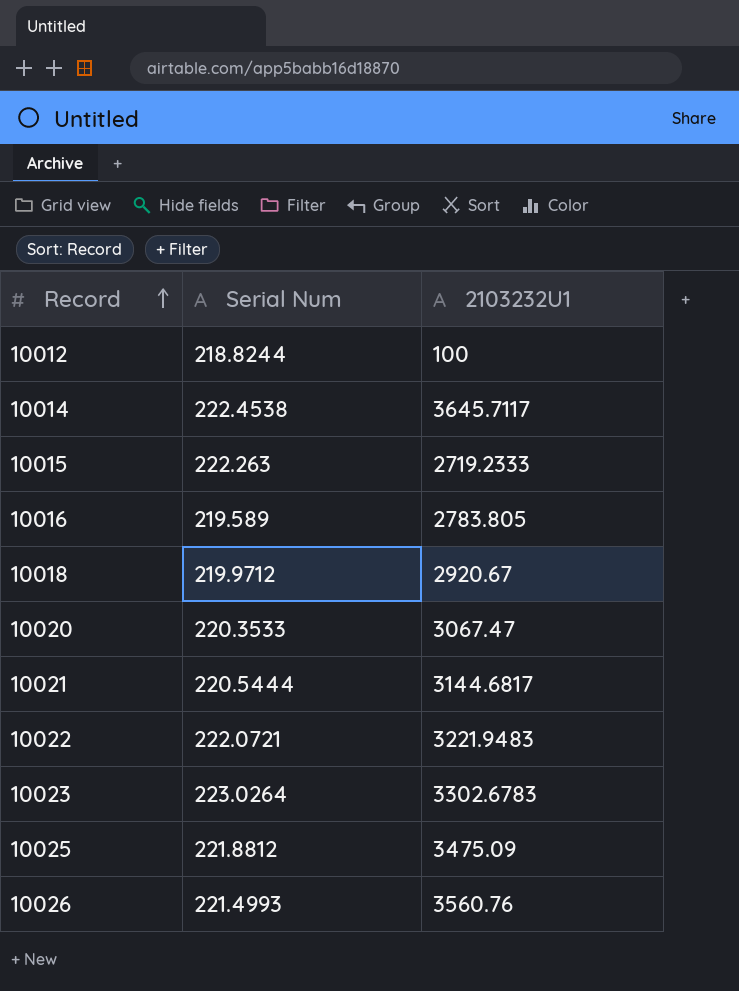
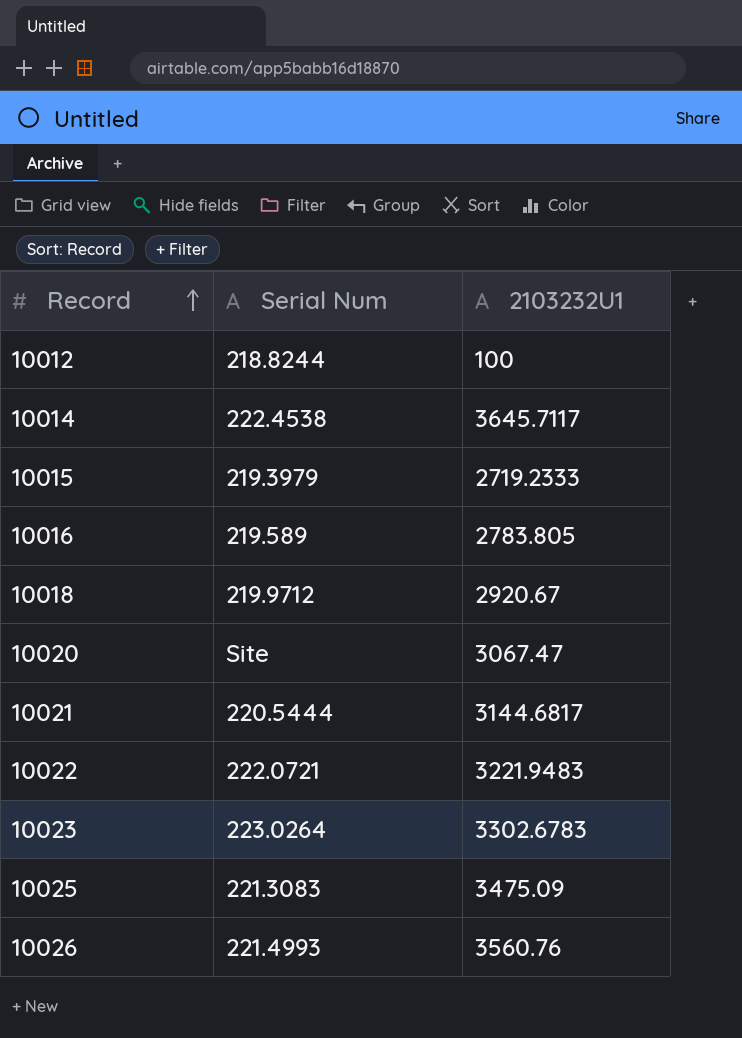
10015 | Serial Num: 222.263 -> 219.3979
10020 | Serial Num: 220.3533 -> Site
10025 | Serial Num: 221.8812 -> 221.3083

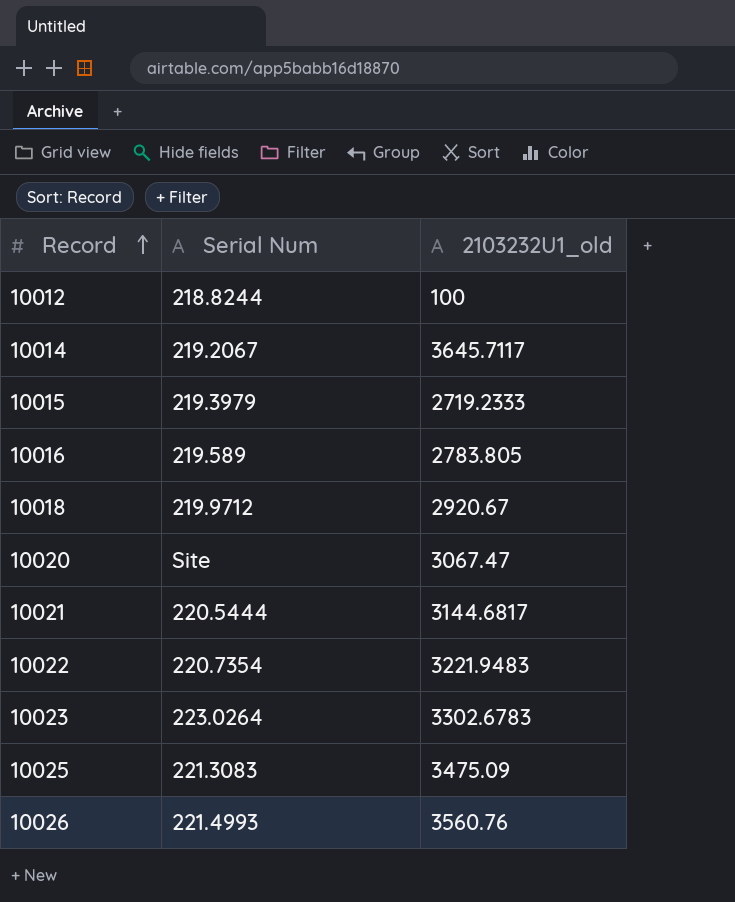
column name: 2103232U1 -> 2103232U1_old
10014 | Serial Num: 222.4538 -> 219.2067
10022 | Serial Num: 222.0721 -> 220.7354

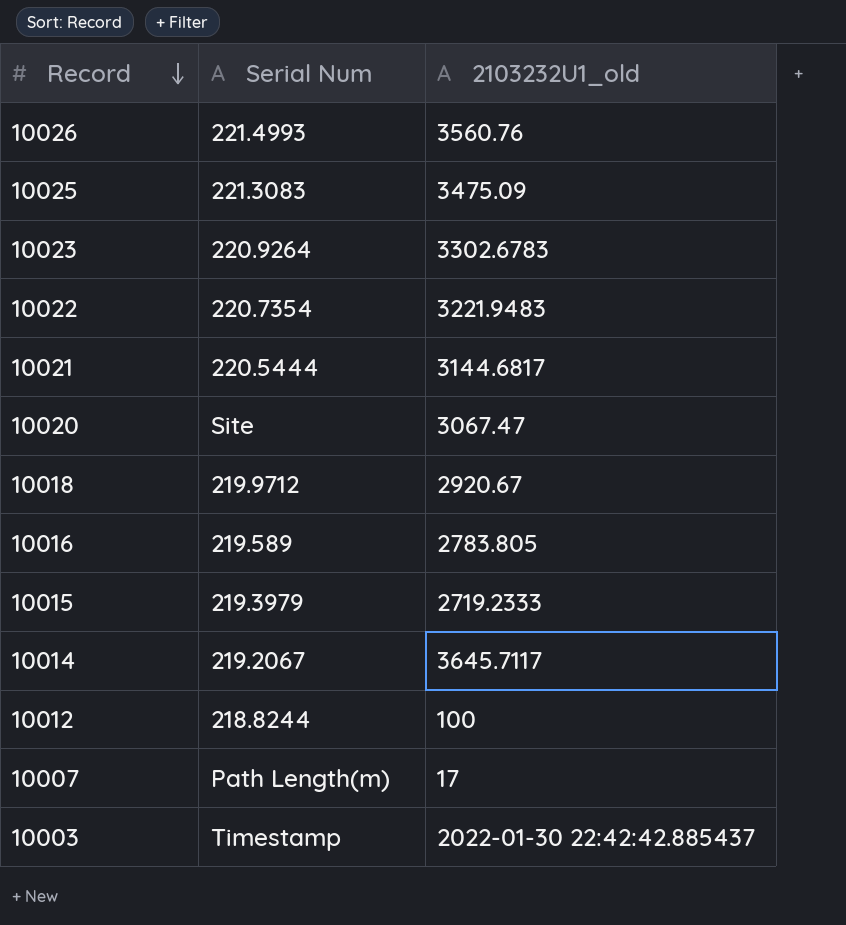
row order: Record ascending -> Record descending
10023 | Serial Num: 223.0264 -> 220.9264
row 10007: none -> Path Length(m) | 17
row 10003: none -> Timestamp | 2022-01-30 22:42:42.885437

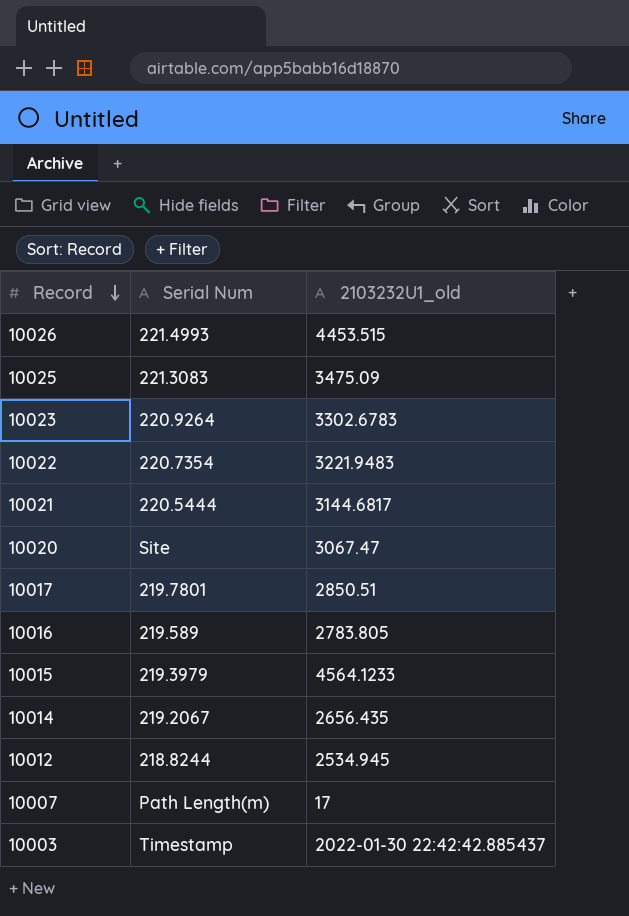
row 10018: 219.9712 | 2920.67 -> none
10026 | 2103232U1_old: 3560.76 -> 4453.515
row 10017: none -> 219.7801 | 2850.51
10015 | 2103232U1_old: 2719.2333 -> 4564.1233
10014 | 2103232U1_old: 3645.7117 -> 2656.435
10012 | 2103232U1_old: 100 -> 2534.945

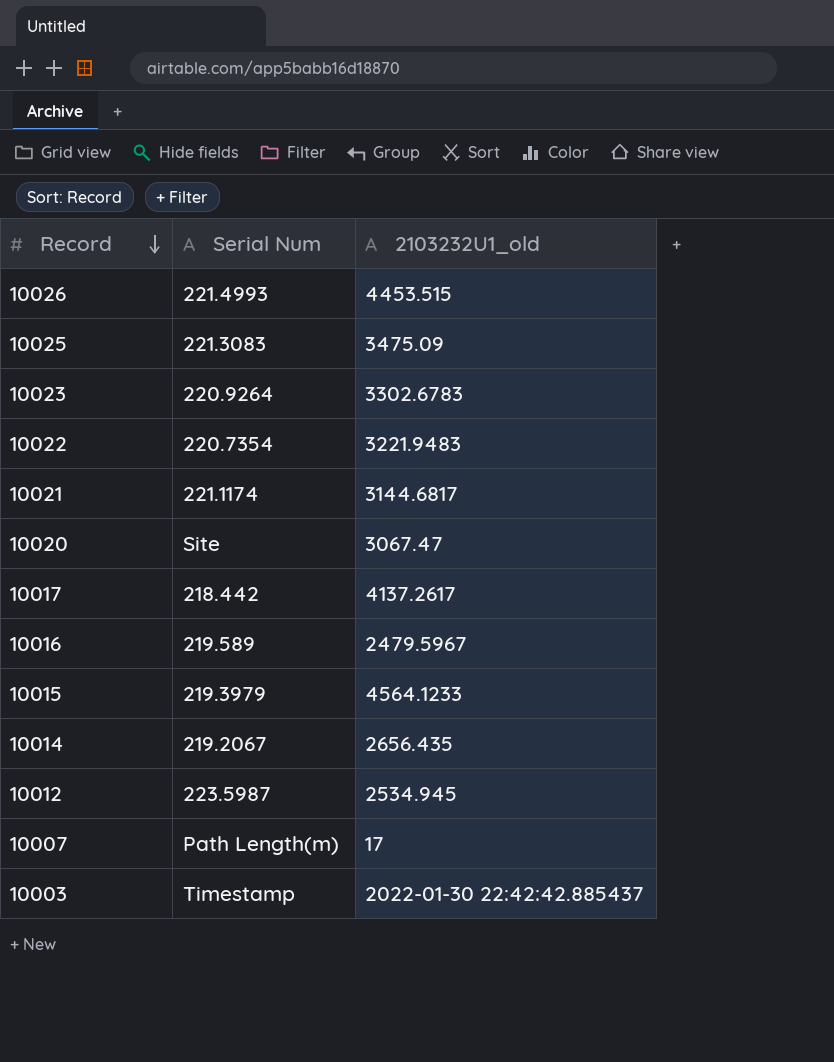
10021 | Serial Num: 220.5444 -> 221.1174
10017 | Serial Num: 219.7801 -> 218.442
10017 | 2103232U1_old: 2850.51 -> 4137.2617
10016 | 2103232U1_old: 2783.805 -> 2479.5967
10012 | Serial Num: 218.8244 -> 223.5987

